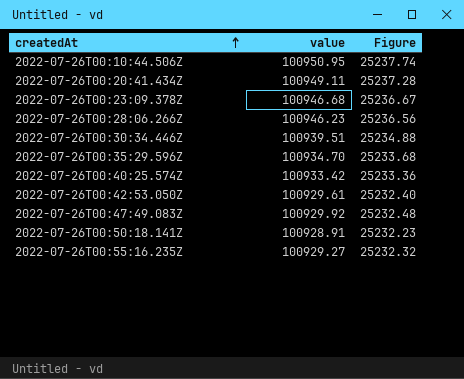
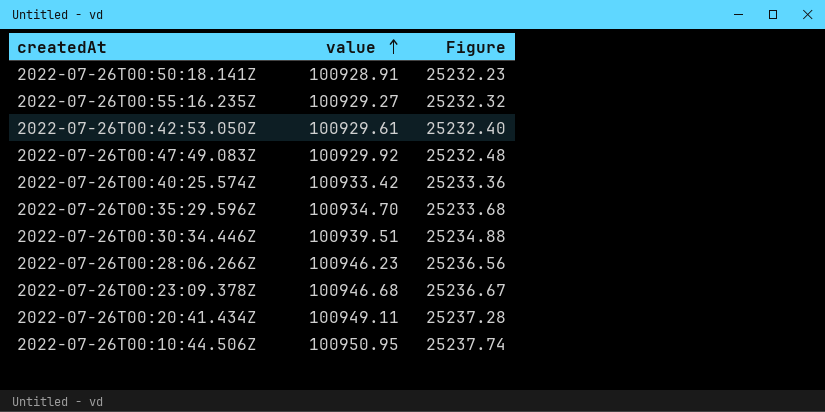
row order: createdAt ascending -> value ascending

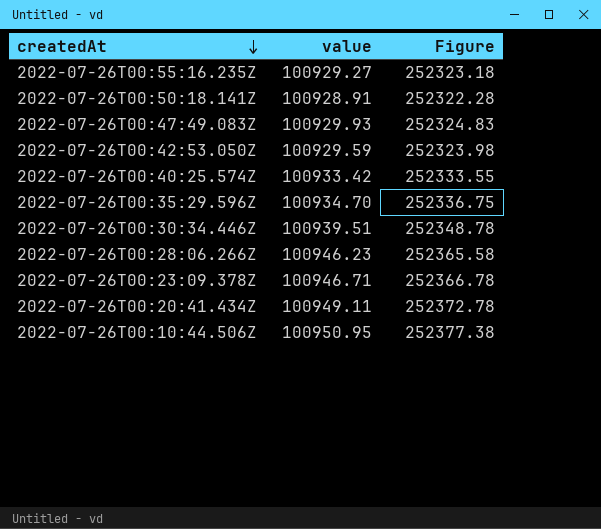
row order: value ascending -> createdAt descending
column Figure | formula: [value] * 0.25 -> [value] * 2.5
2022-07-26T00:47:49.083Z | value: 100929.92 -> 100929.93
2022-07-26T00:42:53.050Z | value: 100929.61 -> 100929.59
2022-07-26T00:23:09.378Z | value: 100946.68 -> 100946.71

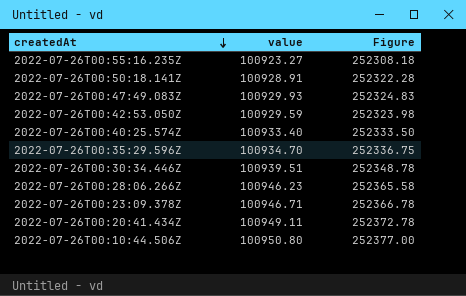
2022-07-26T00:55:16.235Z | value: 100929.27 -> 100923.27
2022-07-26T00:55:16.235Z | Figure: 252323.18 -> 252308.18
2022-07-26T00:40:25.574Z | value: 100933.42 -> 100933.40
2022-07-26T00:40:25.574Z | Figure: 252333.55 -> 252333.50
2022-07-26T00:10:44.506Z | value: 100950.95 -> 100950.80
2022-07-26T00:10:44.506Z | Figure: 252377.38 -> 252377.00

